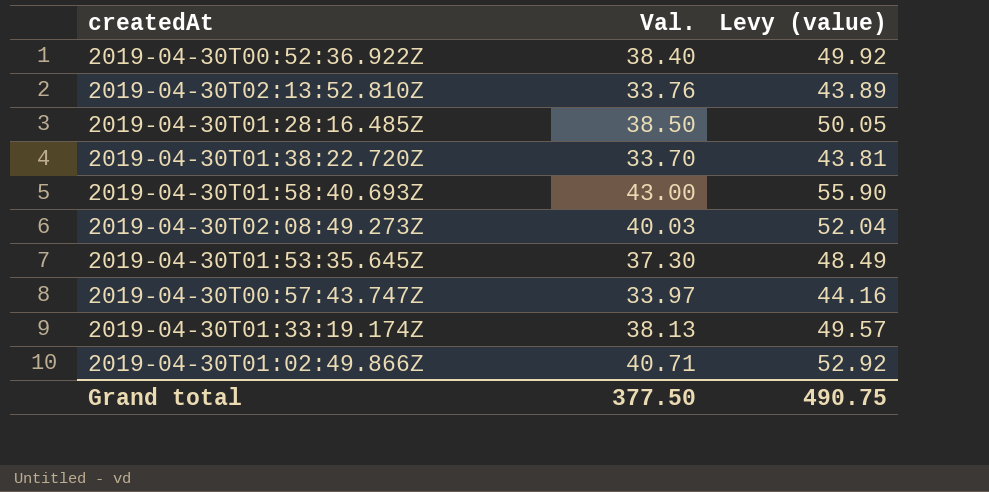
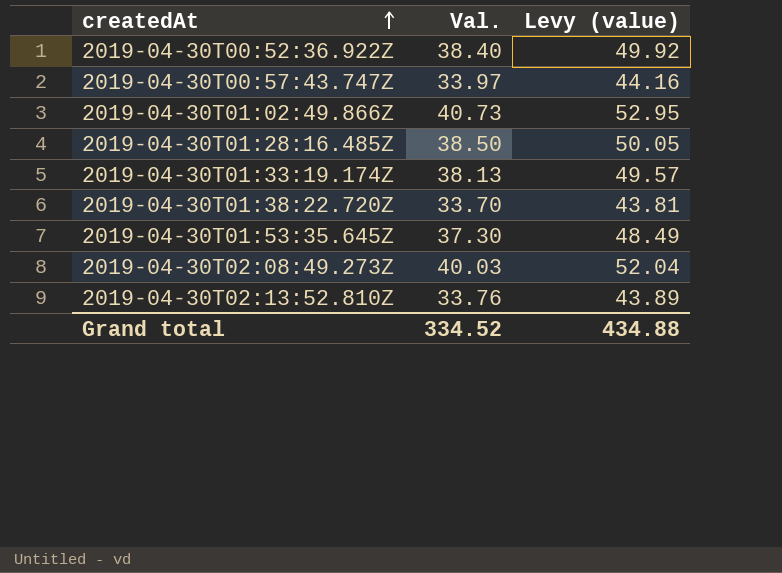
row order: none -> createdAt ascending
row 2019-04-30T01:58:40.693Z: 43.00 | 55.90 -> none
2019-04-30T01:02:49.866Z | Val.: 40.71 -> 40.73
2019-04-30T01:02:49.866Z | Levy (value): 52.92 -> 52.95
Grand total | Val.: 377.50 -> 334.52
Grand total | Levy (value): 490.75 -> 434.88

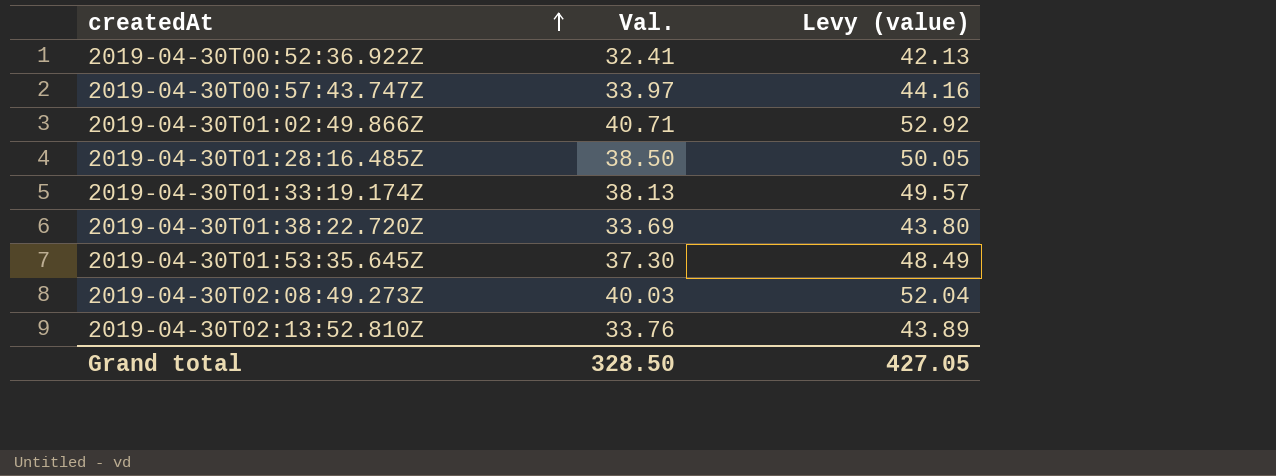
2019-04-30T00:52:36.922Z | Val.: 38.40 -> 32.41
2019-04-30T00:52:36.922Z | Levy (value): 49.92 -> 42.13
2019-04-30T01:02:49.866Z | Val.: 40.73 -> 40.71
2019-04-30T01:02:49.866Z | Levy (value): 52.95 -> 52.92
2019-04-30T01:38:22.720Z | Val.: 33.70 -> 33.69
2019-04-30T01:38:22.720Z | Levy (value): 43.81 -> 43.80
Grand total | Val.: 334.52 -> 328.50
Grand total | Levy (value): 434.88 -> 427.05

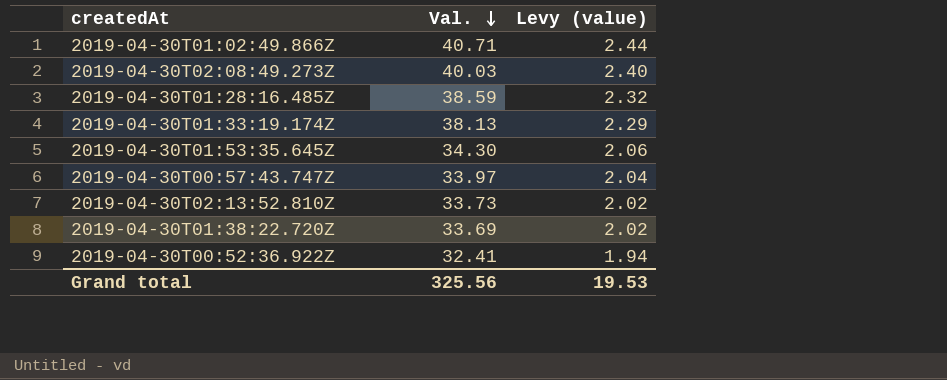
row order: createdAt ascending -> Val. descending
column Levy (value) | formula: [Val.] * 1.3 -> [Val.] * 0.06
2019-04-30T01:28:16.485Z | Val.: 38.50 -> 38.59
2019-04-30T01:53:35.645Z | Val.: 37.30 -> 34.30
2019-04-30T02:13:52.810Z | Val.: 33.76 -> 33.73
Grand total | Val.: 328.50 -> 325.56
Grand total | Levy (value): 427.05 -> 19.53

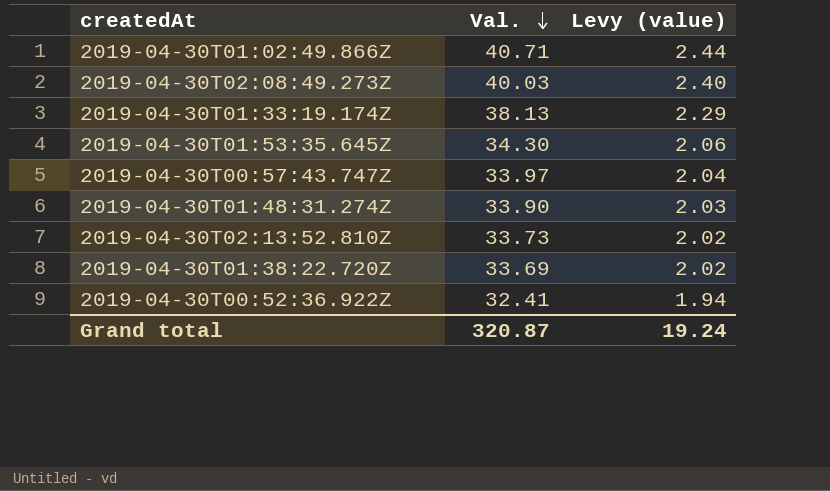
row 2019-04-30T01:28:16.485Z: 38.59 | 2.32 -> none
row 2019-04-30T01:48:31.274Z: none -> 33.90 | 2.03
Grand total | Val.: 325.56 -> 320.87
Grand total | Levy (value): 19.53 -> 19.24

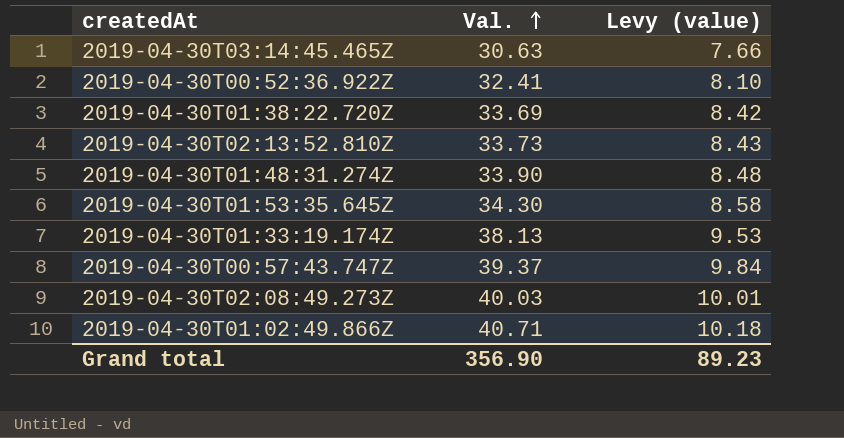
row order: Val. descending -> Val. ascending
column Levy (value) | formula: [Val.] * 0.06 -> [Val.] * 0.25
row 2019-04-30T03:14:45.465Z: none -> 30.63 | 7.66
2019-04-30T00:57:43.747Z | Val.: 33.97 -> 39.37
Grand total | Val.: 320.87 -> 356.90
Grand total | Levy (value): 19.24 -> 89.23

